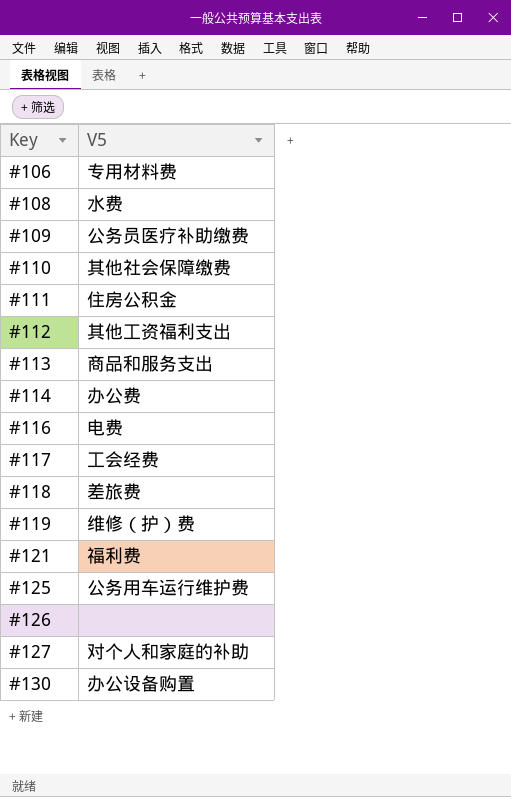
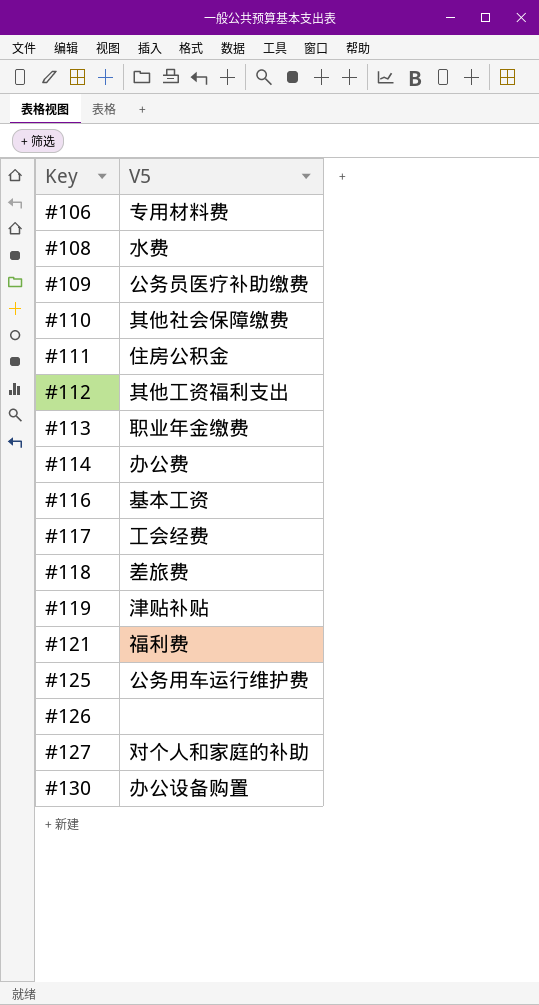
#113 | V5: 商品和服务支出 -> 职业年金缴费
#116 | V5: 电费 -> 基本工资
#119 | V5: 维修（护）费 -> 津贴补贴

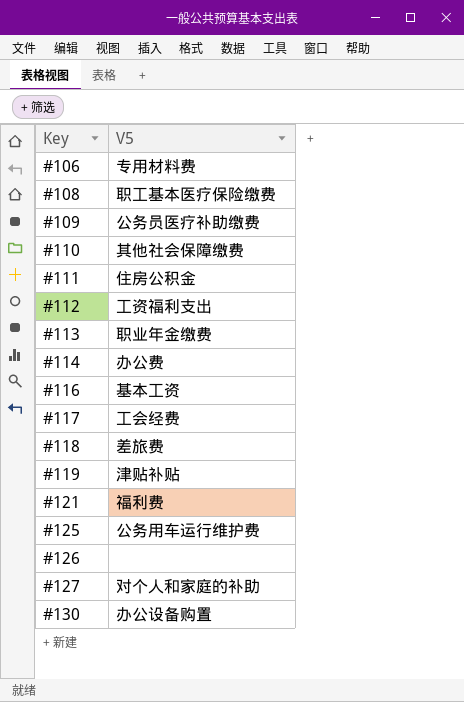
#108 | V5: 水费 -> 职工基本医疗保险缴费
#112 | V5: 其他工资福利支出 -> 工资福利支出

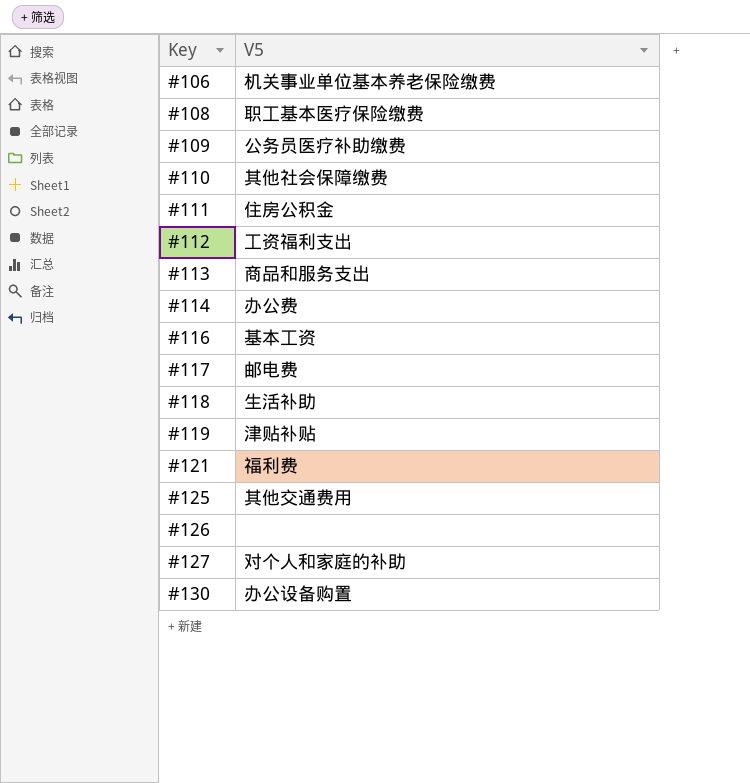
#106 | V5: 专用材料费 -> 机关事业单位基本养老保险缴费
#113 | V5: 职业年金缴费 -> 商品和服务支出
#117 | V5: 工会经费 -> 邮电费
#118 | V5: 差旅费 -> 生活补助
#125 | V5: 公务用车运行维护费 -> 其他交通费用

